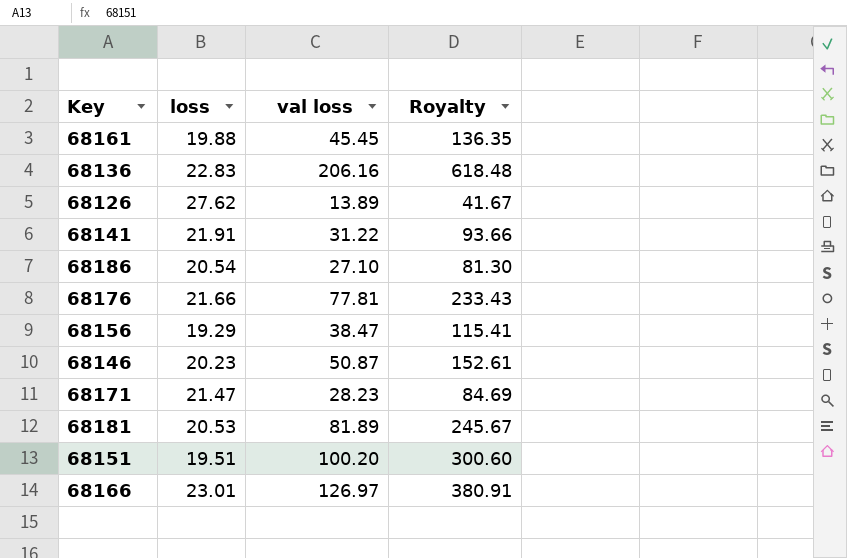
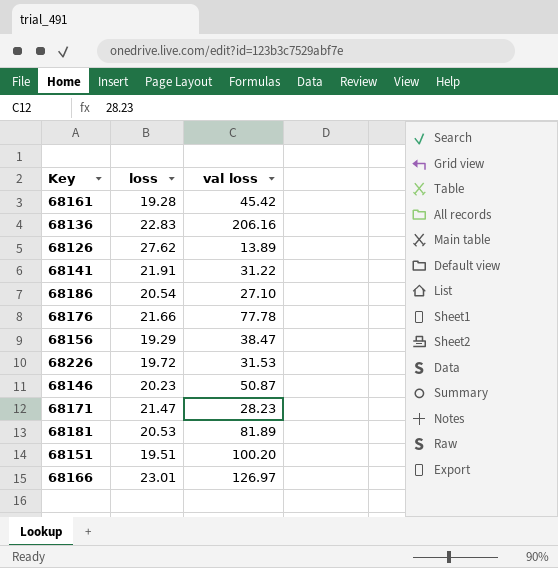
column Royalty | formula: [val loss] * 3 -> none
68161 | loss: 19.88 -> 19.28
68161 | val loss: 45.45 -> 45.42
68176 | val loss: 77.81 -> 77.78
row 68226: none -> 19.72 | 31.53

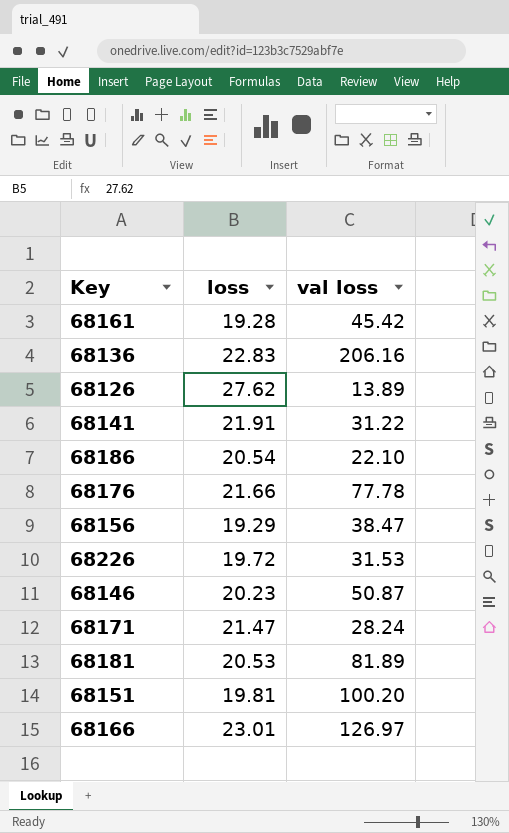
68186 | val loss: 27.10 -> 22.10
68171 | val loss: 28.23 -> 28.24
68151 | loss: 19.51 -> 19.81

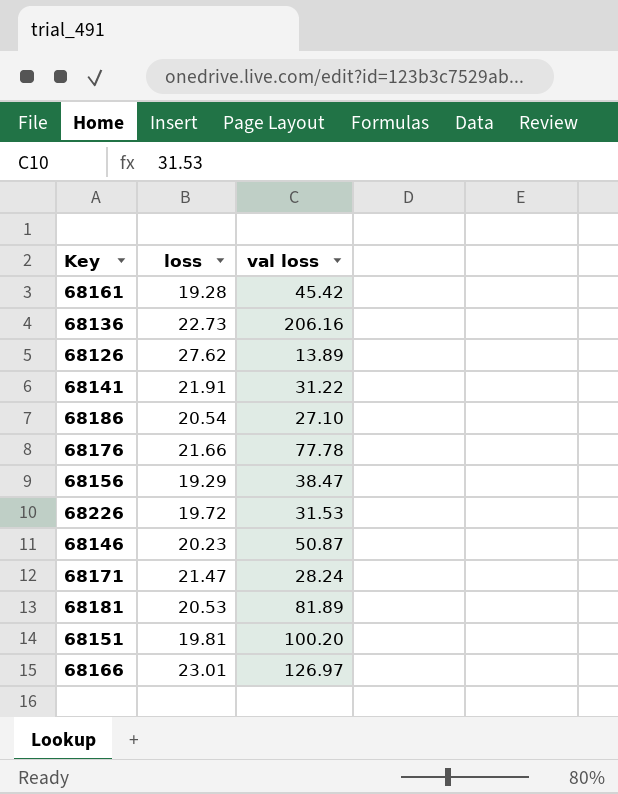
68136 | loss: 22.83 -> 22.73
68186 | val loss: 22.10 -> 27.10

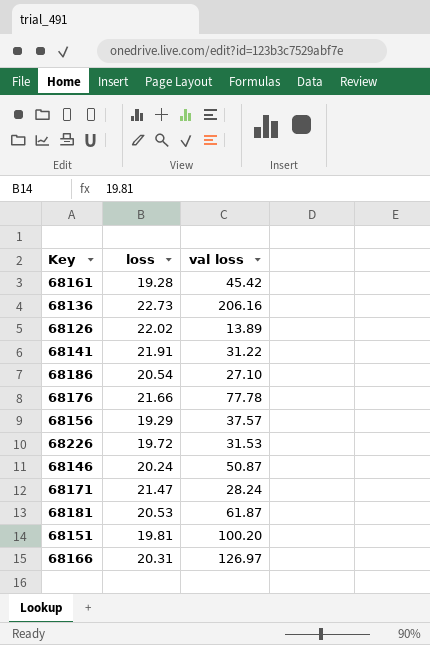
68126 | loss: 27.62 -> 22.02
68156 | val loss: 38.47 -> 37.57
68146 | loss: 20.23 -> 20.24
68181 | val loss: 81.89 -> 61.87
68166 | loss: 23.01 -> 20.31

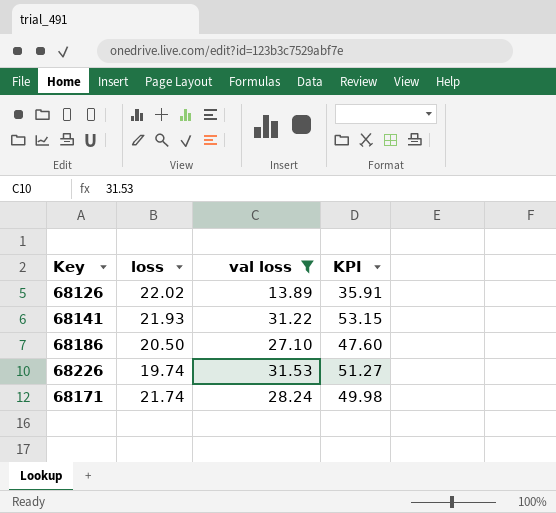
filter: none -> val loss <= 31.53
column KPI | formula: none -> [loss] + [val loss]
68141 | loss: 21.91 -> 21.93
68186 | loss: 20.54 -> 20.50
68226 | loss: 19.72 -> 19.74
68171 | loss: 21.47 -> 21.74

